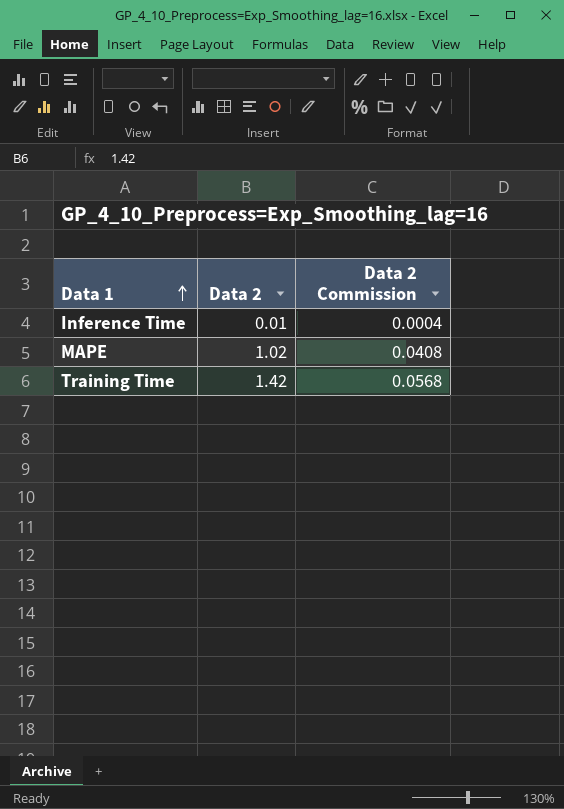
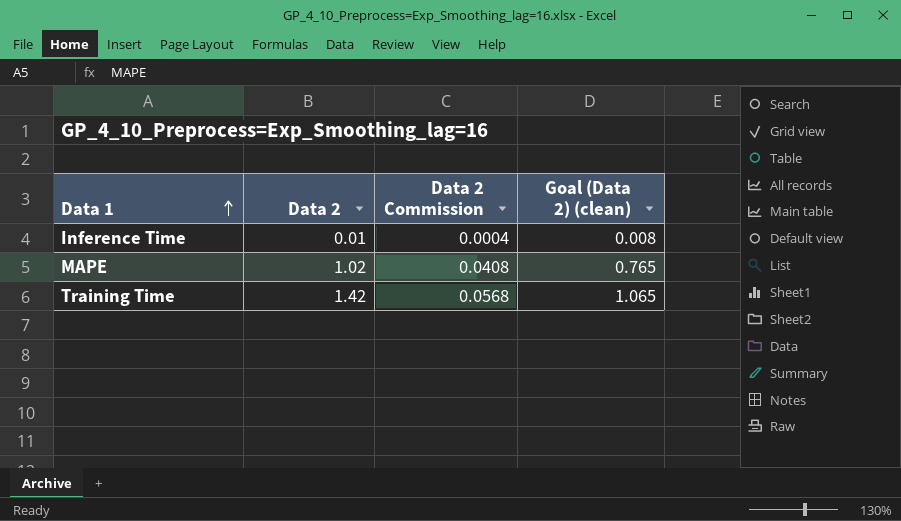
column Goal (Data 2) (clean) | formula: none -> [Data 2] * 0.75

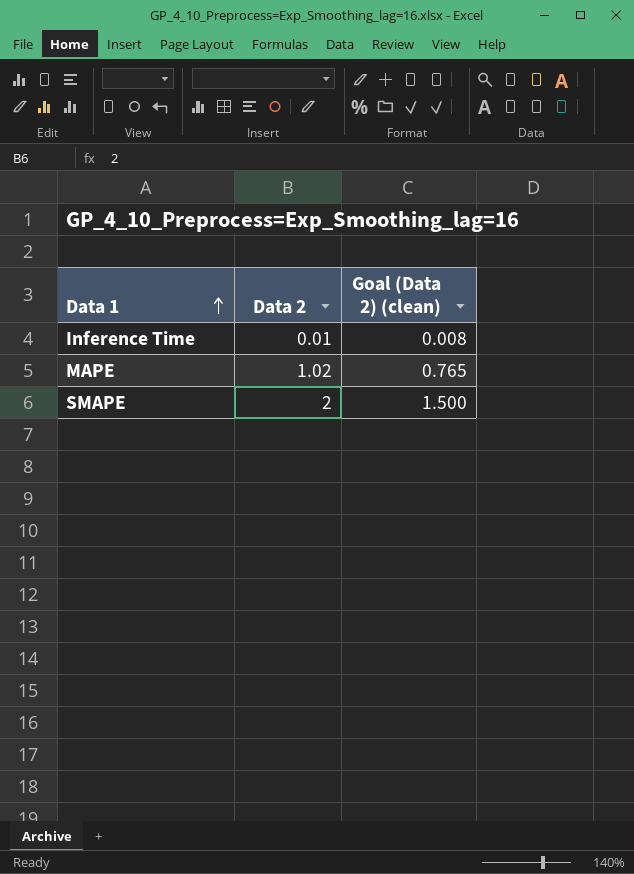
column Data 2 Commission | formula: [Data 2] * 0.04 -> none
row Training Time: 1.42 | 0.0568 | 1.065 -> none
row SMAPE: none -> 2 | 1.500

